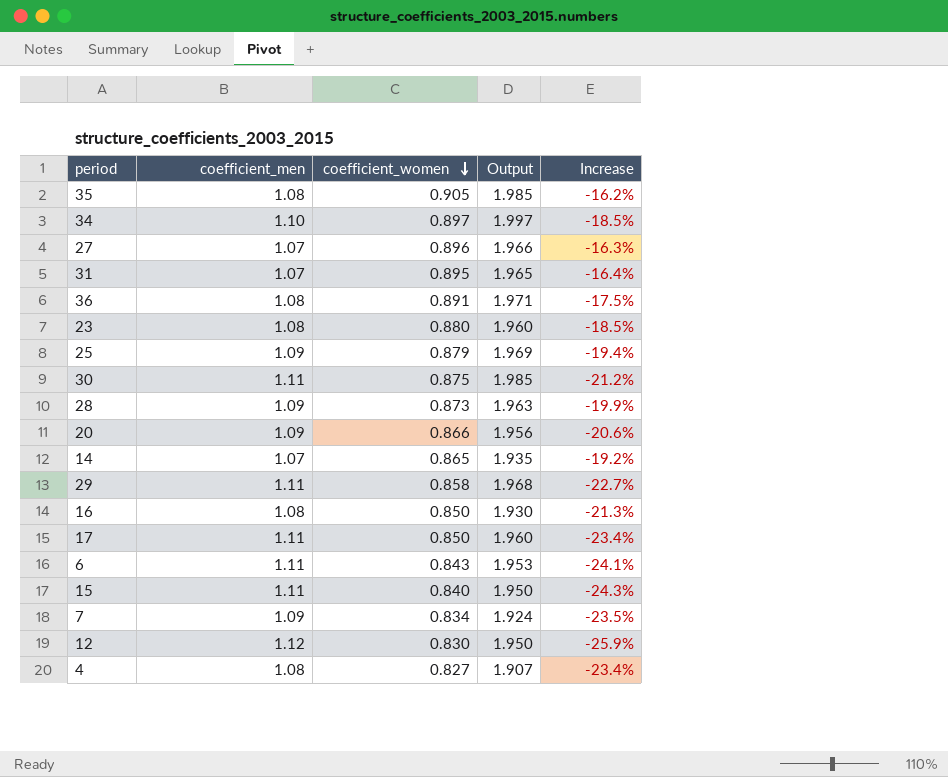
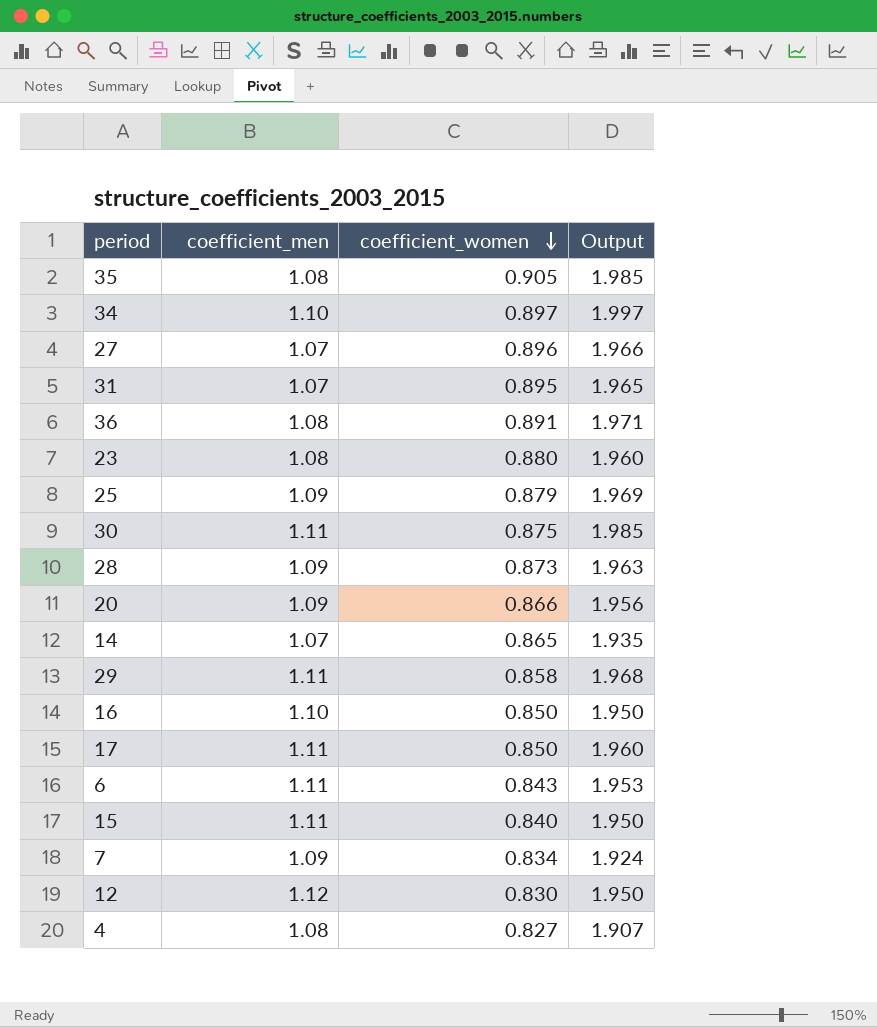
column Increase | formula: ([coefficient_women] - [coefficient_men]) / [coefficient_men] -> none
16 | coefficient_men: 1.08 -> 1.10
16 | Output: 1.930 -> 1.950

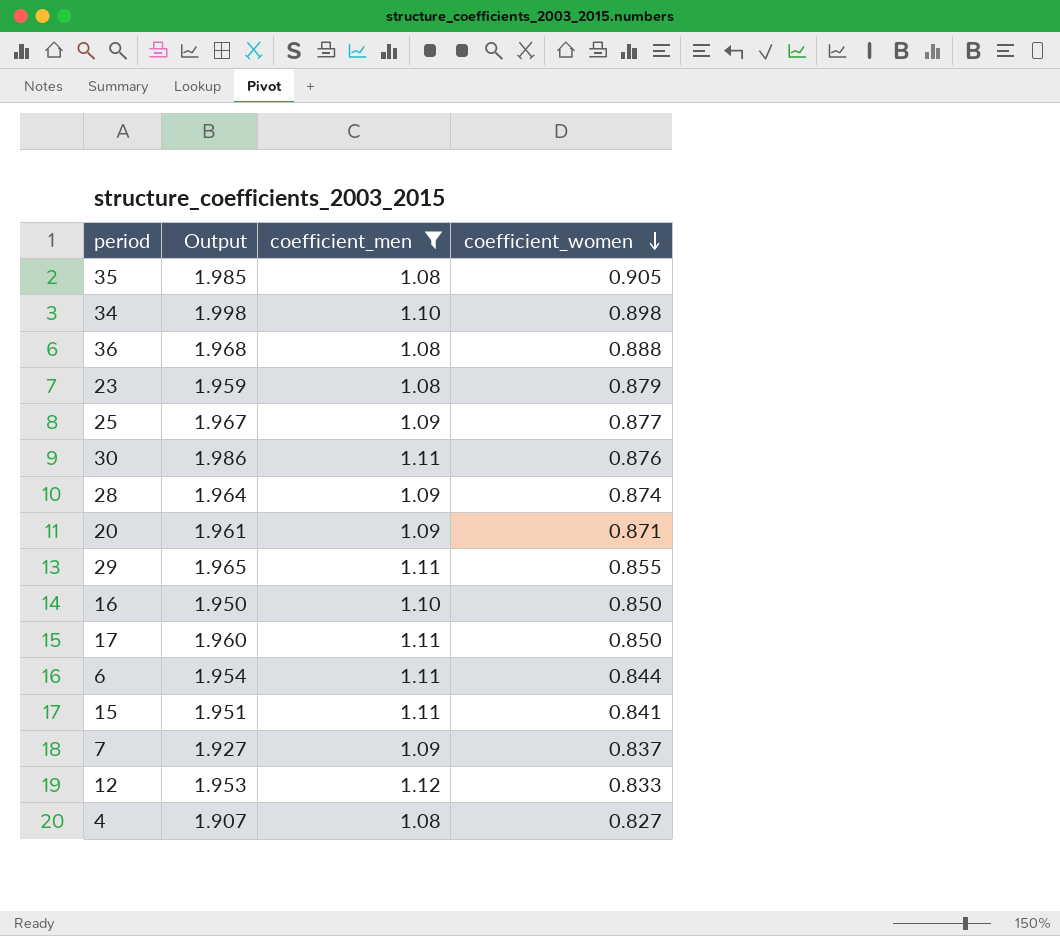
filter: none -> coefficient_men != 1.07
column Output | position: 4 -> 2
34 | Output: 1.997 -> 1.998
34 | coefficient_women: 0.897 -> 0.898
36 | Output: 1.971 -> 1.968
36 | coefficient_women: 0.891 -> 0.888
23 | Output: 1.960 -> 1.959
23 | coefficient_women: 0.880 -> 0.879
25 | Output: 1.969 -> 1.967
25 | coefficient_women: 0.879 -> 0.877
30 | Output: 1.985 -> 1.986
30 | coefficient_women: 0.875 -> 0.876
28 | Output: 1.963 -> 1.964
28 | coefficient_women: 0.873 -> 0.874
20 | Output: 1.956 -> 1.961
20 | coefficient_women: 0.866 -> 0.871
29 | Output: 1.968 -> 1.965
29 | coefficient_women: 0.858 -> 0.855
6 | Output: 1.953 -> 1.954
6 | coefficient_women: 0.843 -> 0.844
15 | Output: 1.950 -> 1.951
15 | coefficient_women: 0.840 -> 0.841
7 | Output: 1.924 -> 1.927
7 | coefficient_women: 0.834 -> 0.837
12 | Output: 1.950 -> 1.953
12 | coefficient_women: 0.830 -> 0.833

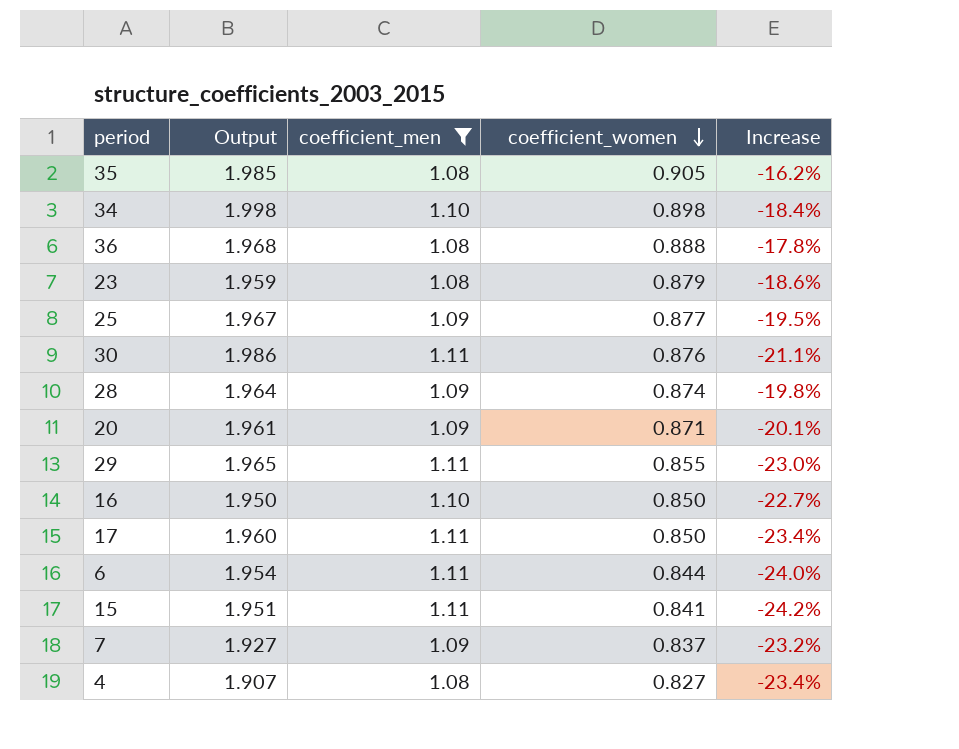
column Increase | formula: none -> ([coefficient_women] - [coefficient_men]) / [coefficient_men]
row 12: 1.953 | 1.12 | 0.833 -> none

